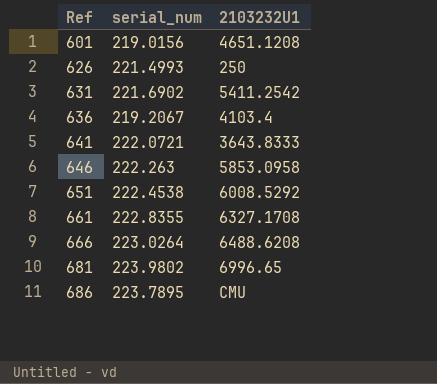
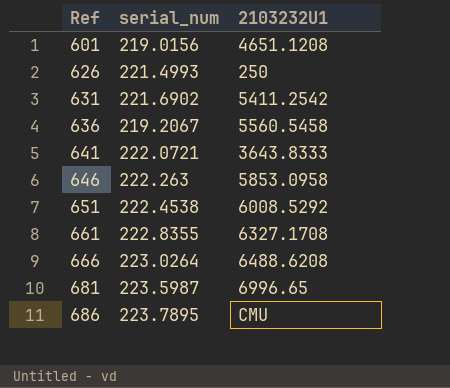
636 | 2103232U1: 4103.4 -> 5560.5458
681 | serial_num: 223.9802 -> 223.5987

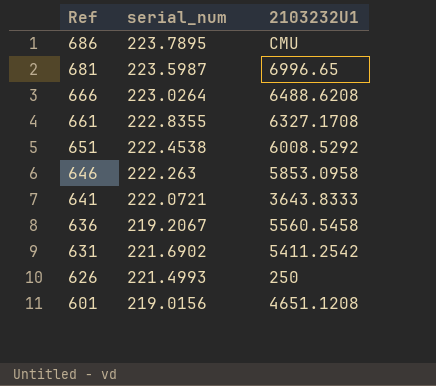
row order: Ref ascending -> Ref descending

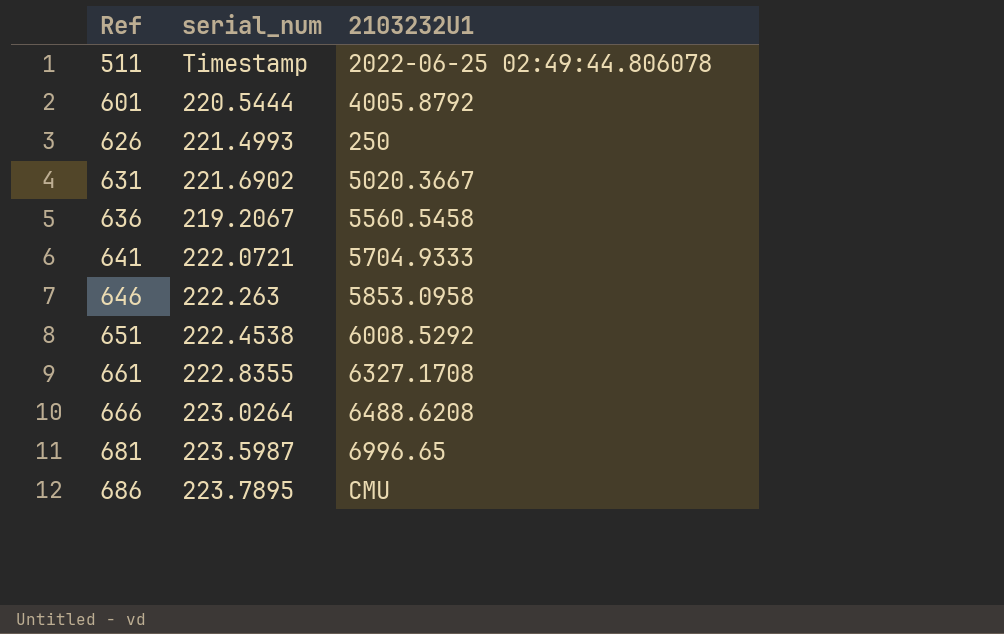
row order: Ref descending -> Ref ascending
row 511: none -> Timestamp | 2022-06-25 02:49:44.806078
601 | serial_num: 219.0156 -> 220.5444
601 | 2103232U1: 4651.1208 -> 4005.8792
631 | 2103232U1: 5411.2542 -> 5020.3667
641 | 2103232U1: 3643.8333 -> 5704.9333

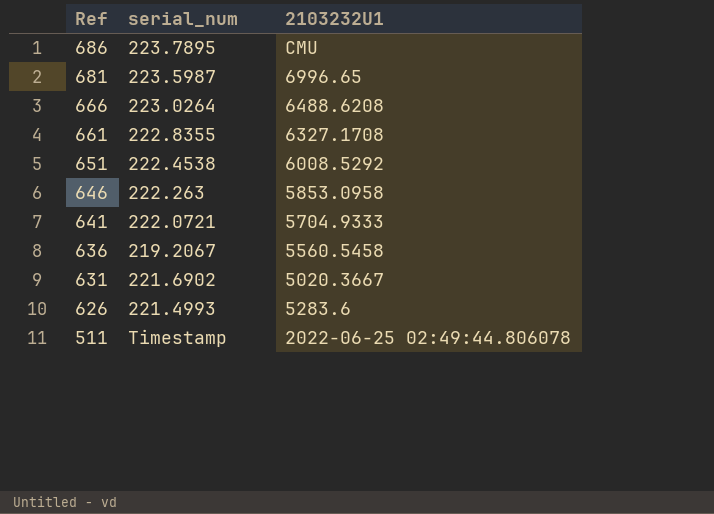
row order: Ref ascending -> Ref descending
row 601: 220.5444 | 4005.8792 -> none
626 | 2103232U1: 250 -> 5283.6

